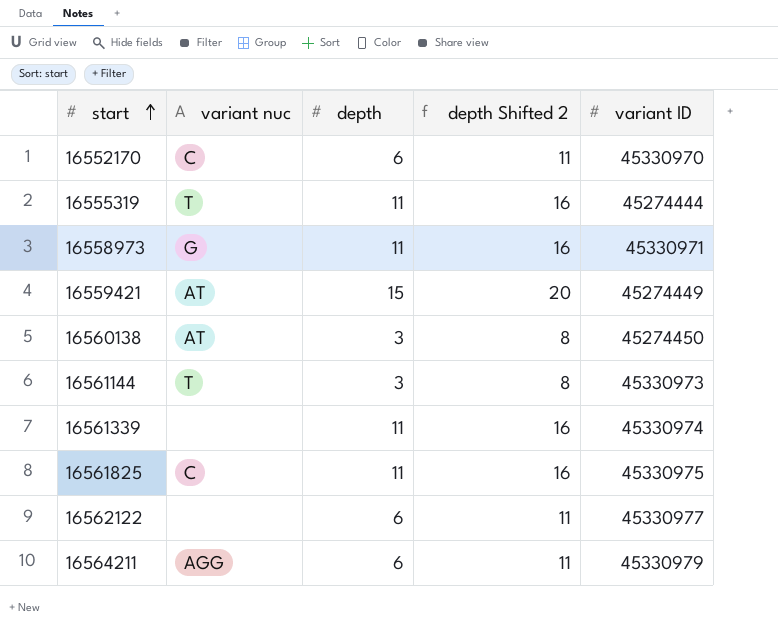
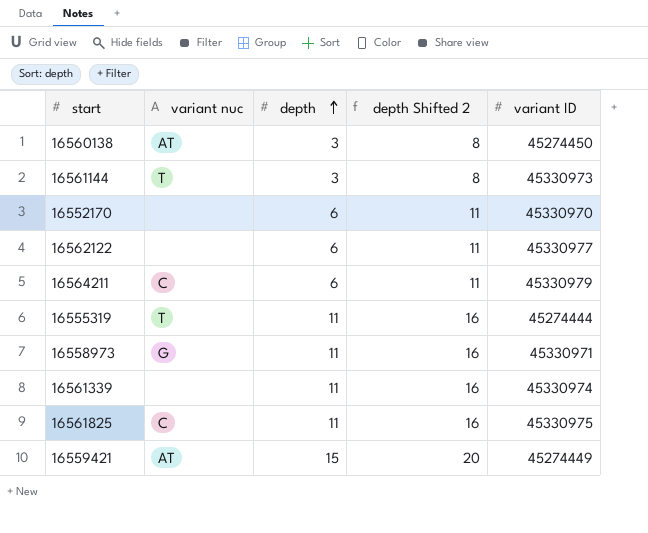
row order: start ascending -> depth ascending
16552170 | variant nuc: C -> none
16564211 | variant nuc: AGG -> C

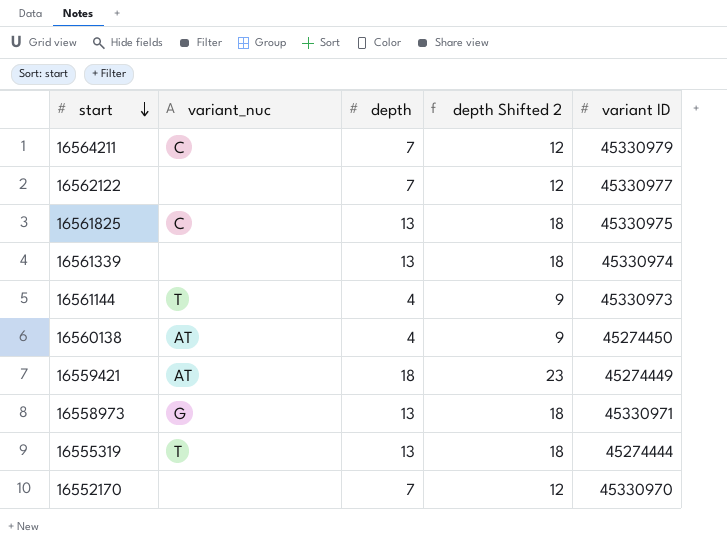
row order: depth ascending -> start descending
column name: variant nuc -> variant_nuc
16564211 | depth: 6 -> 7
16564211 | depth Shifted 2: 11 -> 12
16562122 | depth: 6 -> 7
16562122 | depth Shifted 2: 11 -> 12
16561825 | depth: 11 -> 13
16561825 | depth Shifted 2: 16 -> 18
16561339 | depth: 11 -> 13
16561339 | depth Shifted 2: 16 -> 18
16561144 | depth: 3 -> 4
16561144 | depth Shifted 2: 8 -> 9
16560138 | depth: 3 -> 4
16560138 | depth Shifted 2: 8 -> 9
16559421 | depth: 15 -> 18
16559421 | depth Shifted 2: 20 -> 23
16558973 | depth: 11 -> 13
16558973 | depth Shifted 2: 16 -> 18
16555319 | depth: 11 -> 13
16555319 | depth Shifted 2: 16 -> 18
16552170 | depth: 6 -> 7
16552170 | depth Shifted 2: 11 -> 12

